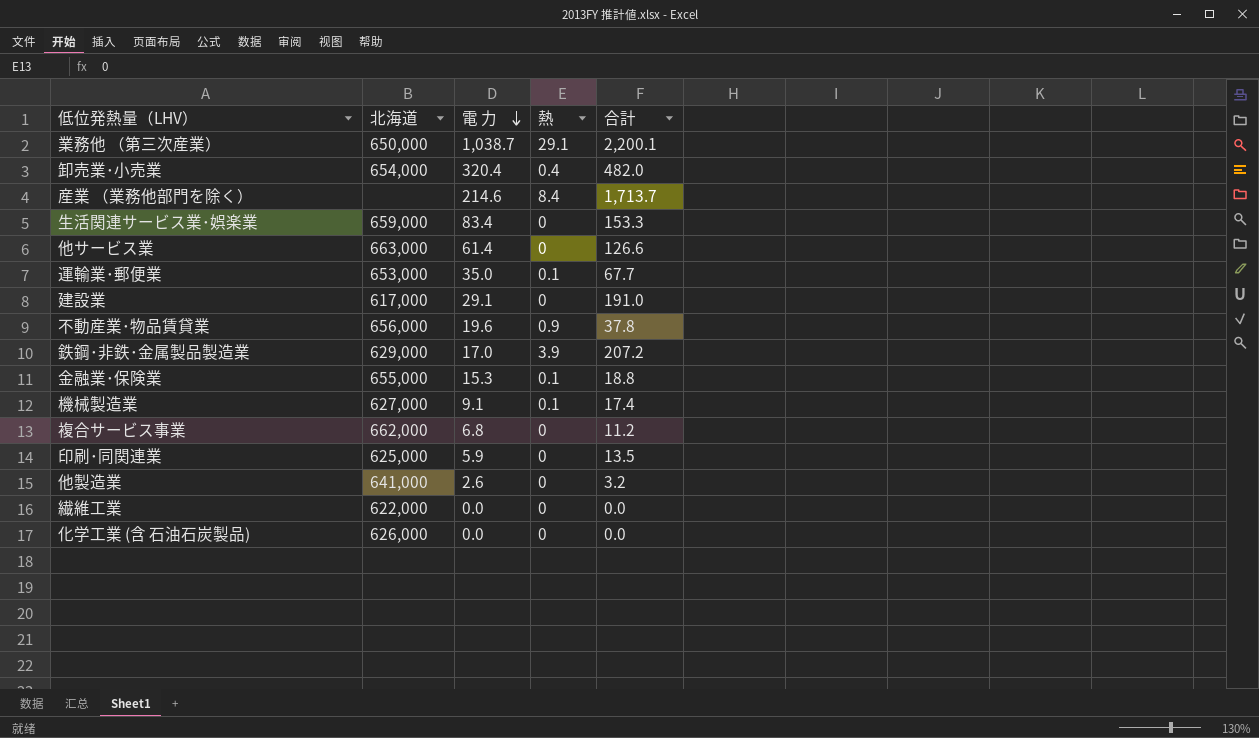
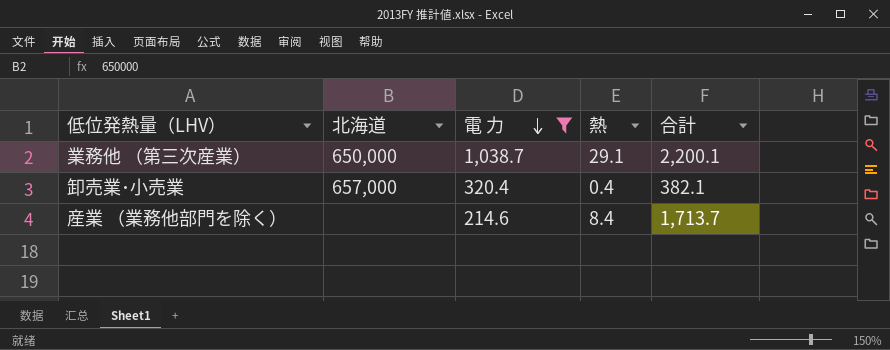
filter: none -> 電 力 >= 214.6
卸売業･小売業 | 北海道: 654,000 -> 657,000
卸売業･小売業 | 合計: 482.0 -> 382.1

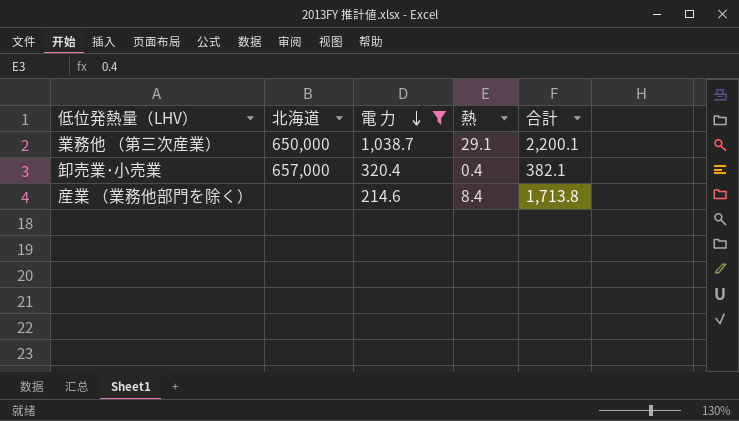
産業 （業務他部門を除く） | 合計: 1,713.7 -> 1,713.8

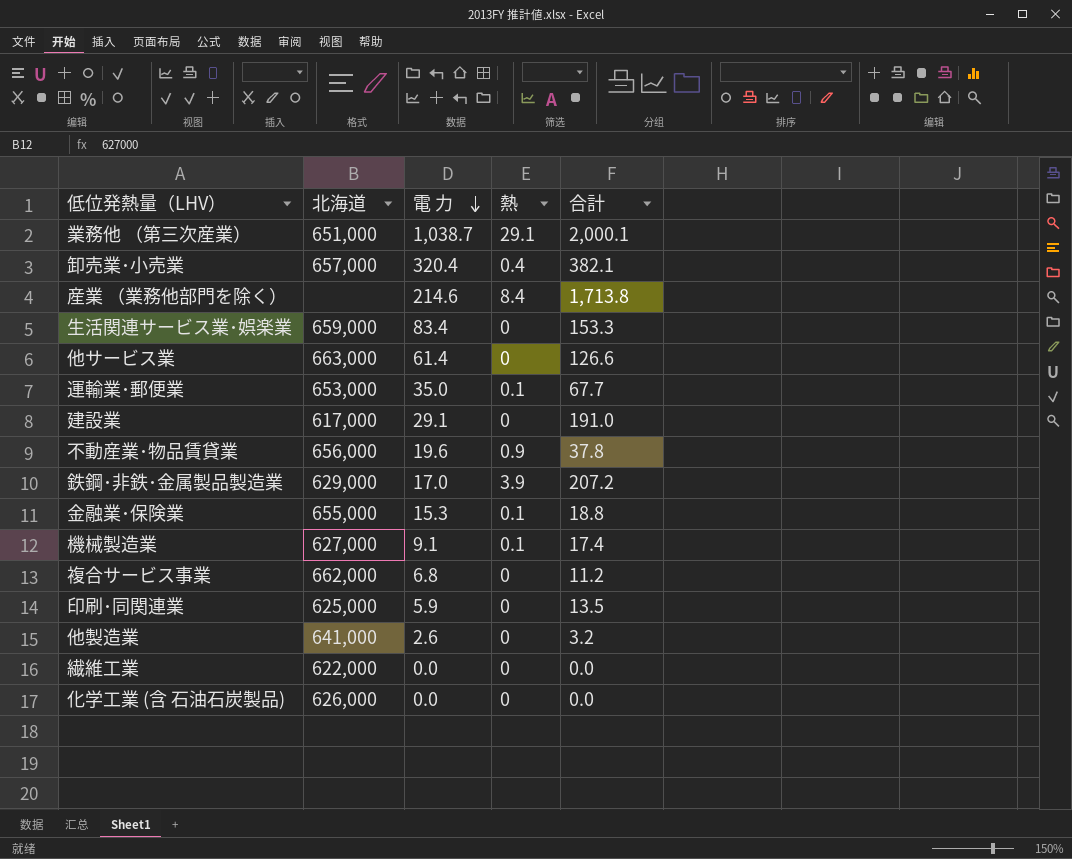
filter: 電 力 >= 214.6 -> none
業務他 （第三次産業） | 北海道: 650,000 -> 651,000
業務他 （第三次産業） | 合計: 2,200.1 -> 2,000.1

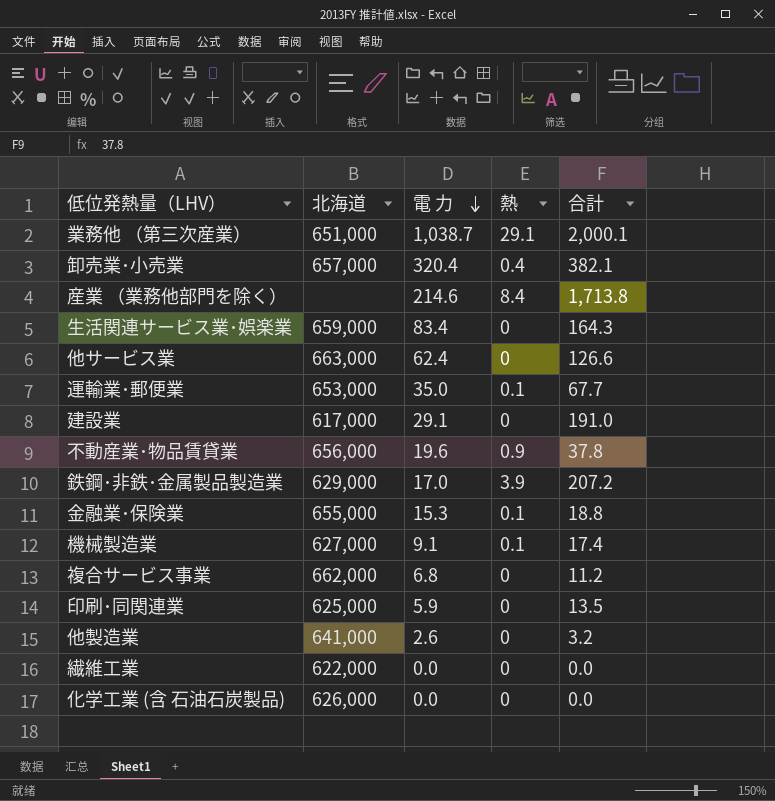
生活関連サービス業･娯楽業 | 合計: 153.3 -> 164.3
他サービス業 | 電 力: 61.4 -> 62.4

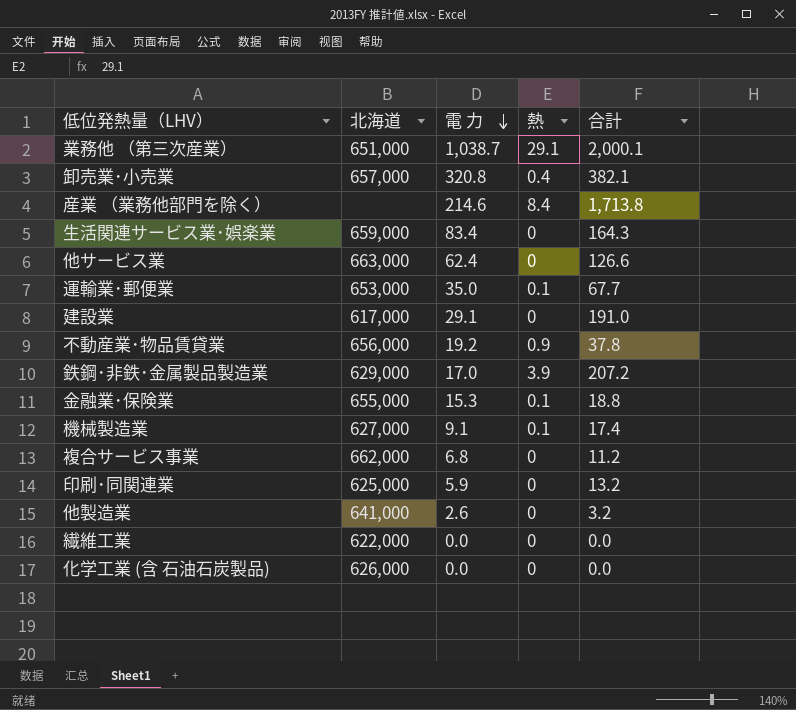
卸売業･小売業 | 電 力: 320.4 -> 320.8
不動産業･物品賃貸業 | 電 力: 19.6 -> 19.2
印刷･同関連業 | 合計: 13.5 -> 13.2

